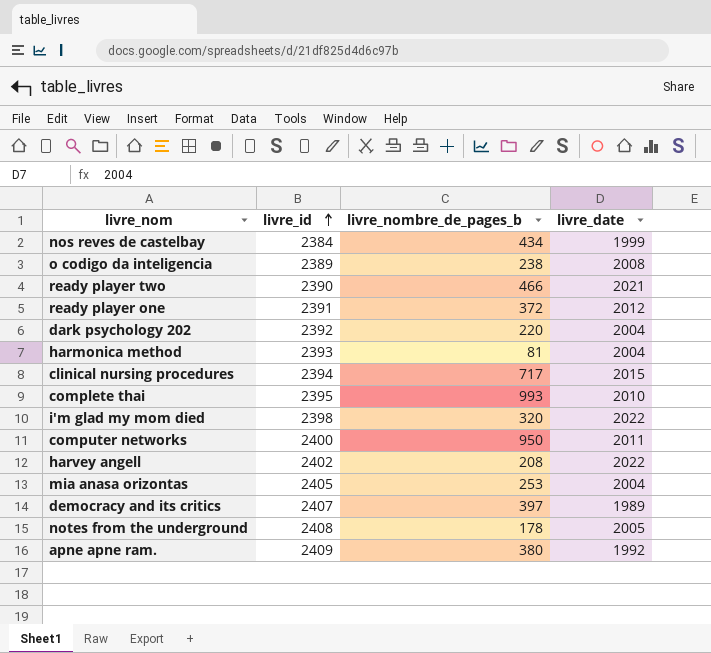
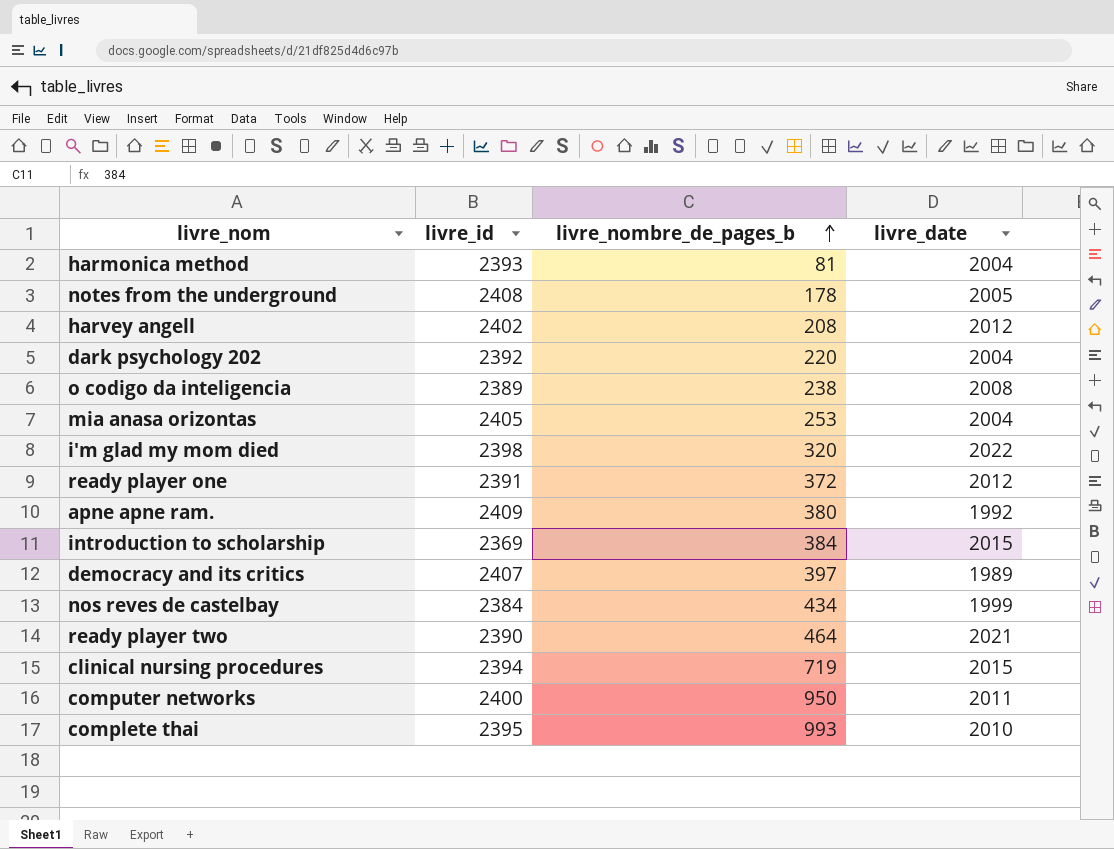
row order: livre_id ascending -> livre_nombre_de_pages_b ascending
harvey angell | livre_date: 2022 -> 2012
row introduction to scholarship: none -> 2369 | 384 | 2015
ready player two | livre_nombre_de_pages_b: 466 -> 464
clinical nursing procedures | livre_nombre_de_pages_b: 717 -> 719

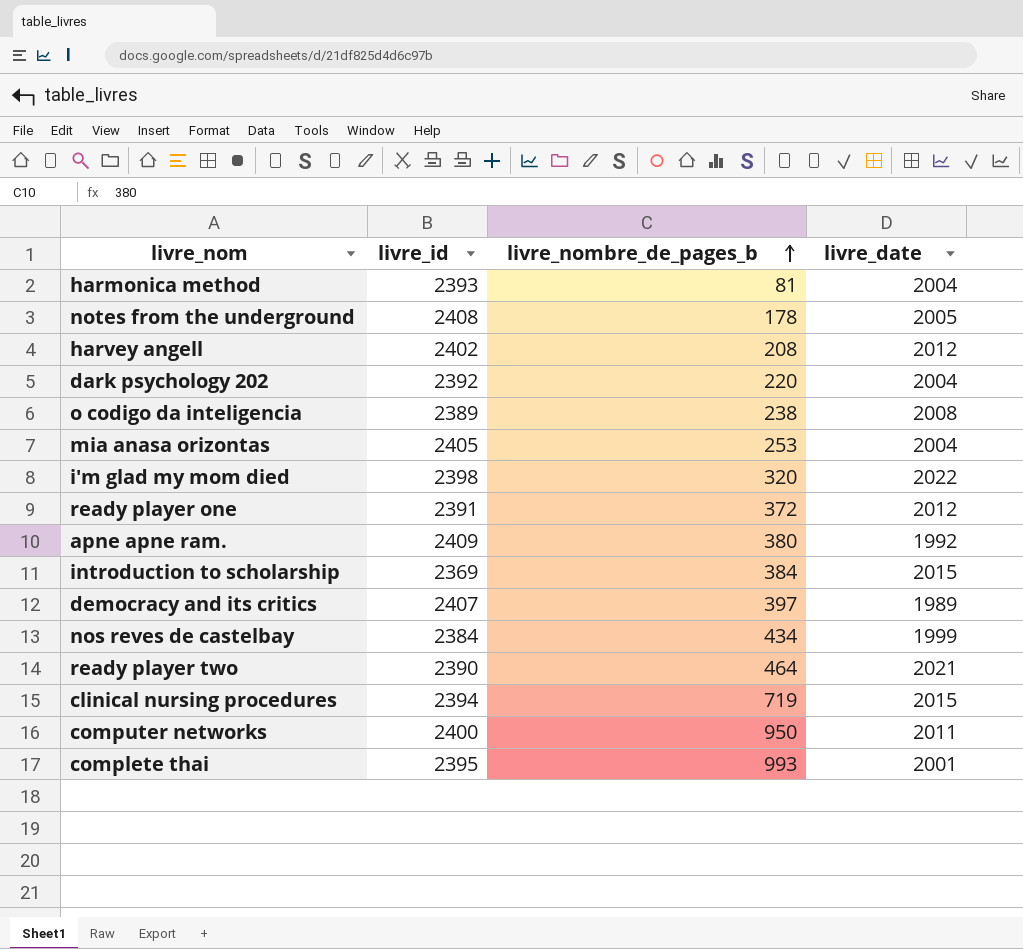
complete thai | livre_date: 2010 -> 2001

